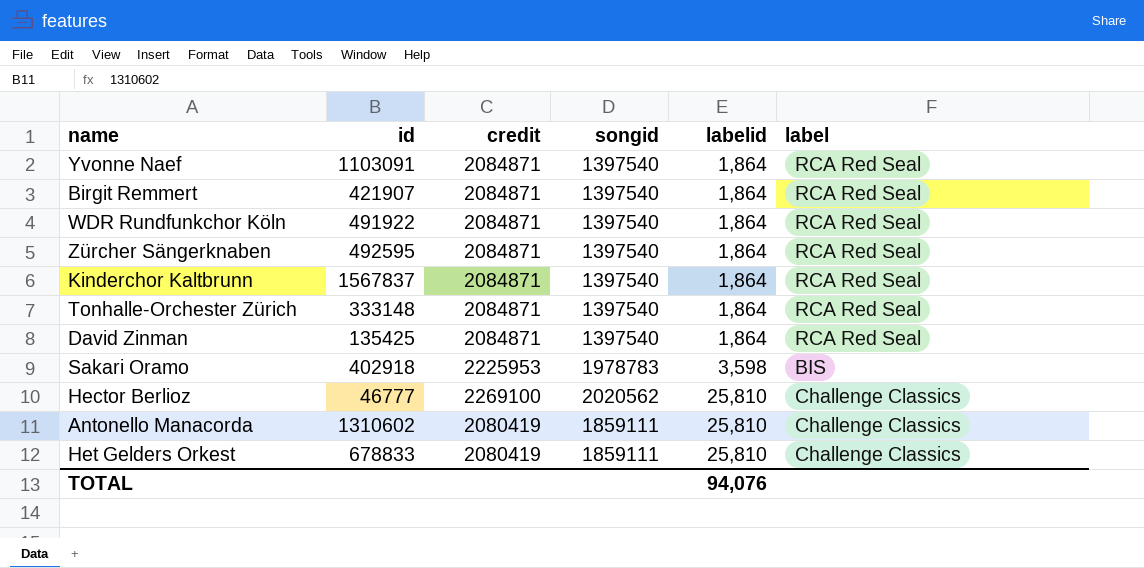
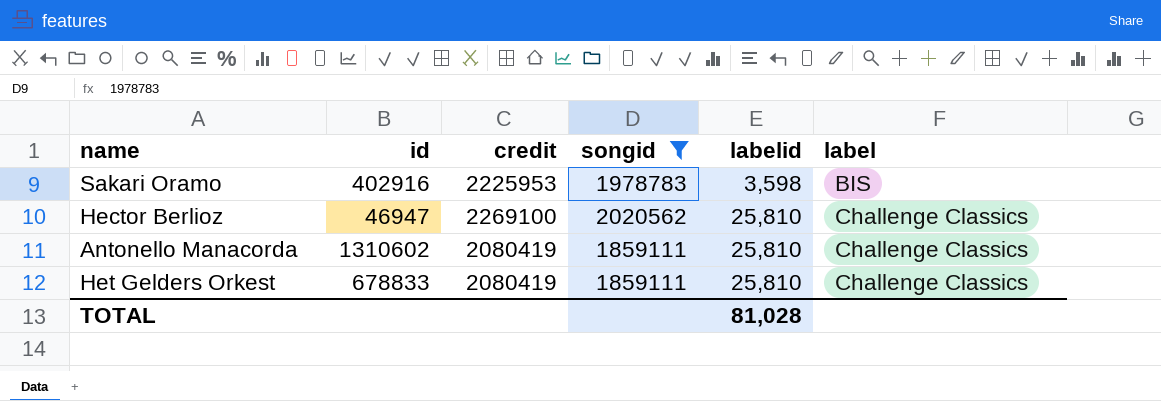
filter: none -> songid != 1397540
Sakari Oramo | id: 402918 -> 402916
Hector Berlioz | id: 46777 -> 46947
TOTAL | labelid: 94,076 -> 81,028

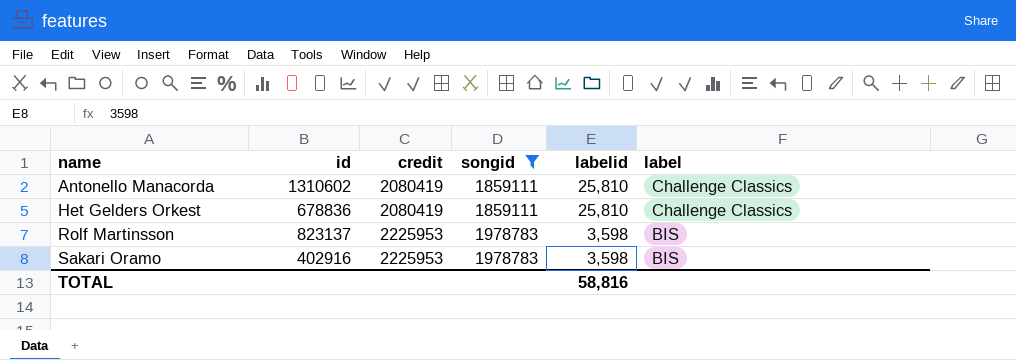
row order: labelid ascending -> name ascending
row Hector Berlioz: 46947 | 2269100 | 2020562 | 25,810 | Challenge Classics -> none
Het Gelders Orkest | id: 678833 -> 678836
row Rolf Martinsson: none -> 823137 | 2225953 | 1978783 | 3,598 | BIS
TOTAL | labelid: 81,028 -> 58,816

